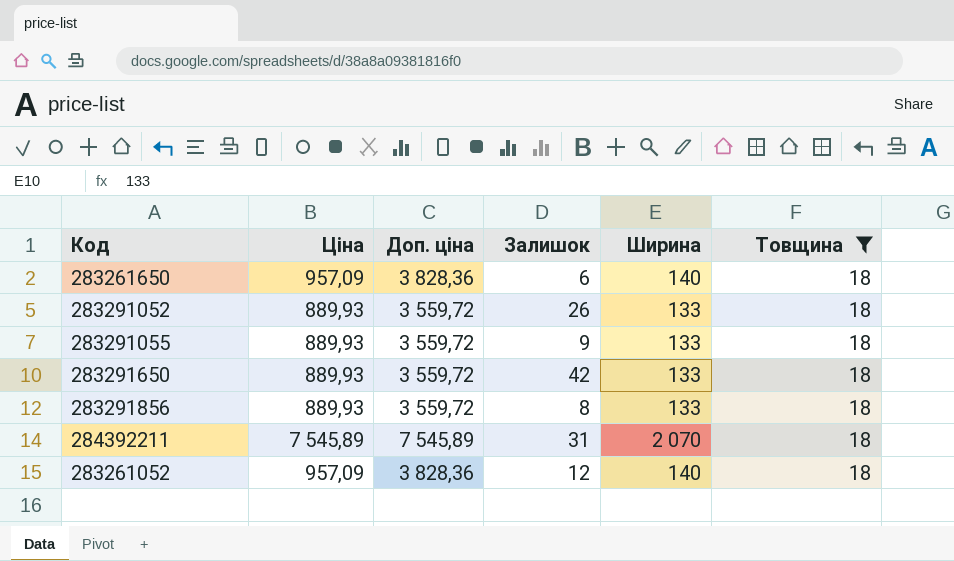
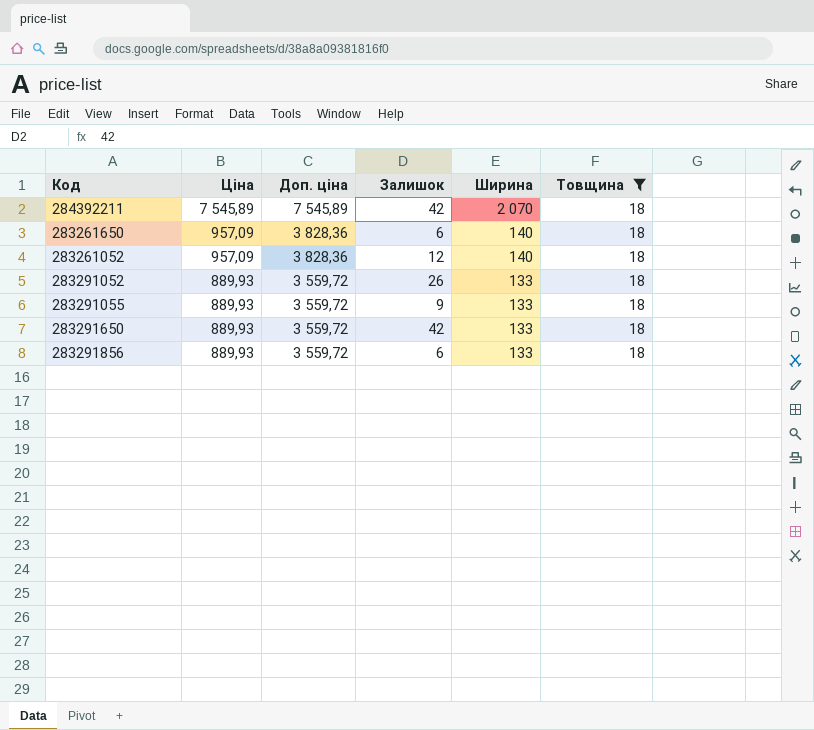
row order: none -> Ціна descending
284392211 | Залишок: 31 -> 42
283291856 | Залишок: 8 -> 6

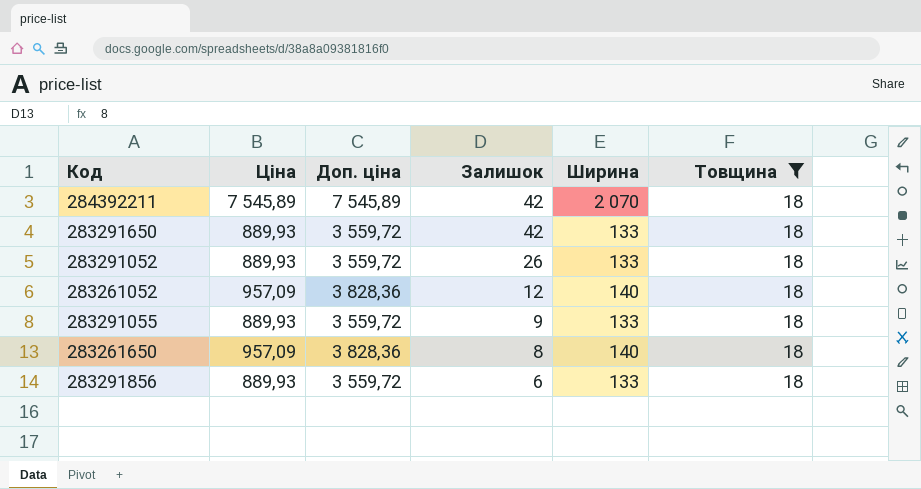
row order: Ціна descending -> Залишок descending
283261650 | Залишок: 6 -> 8

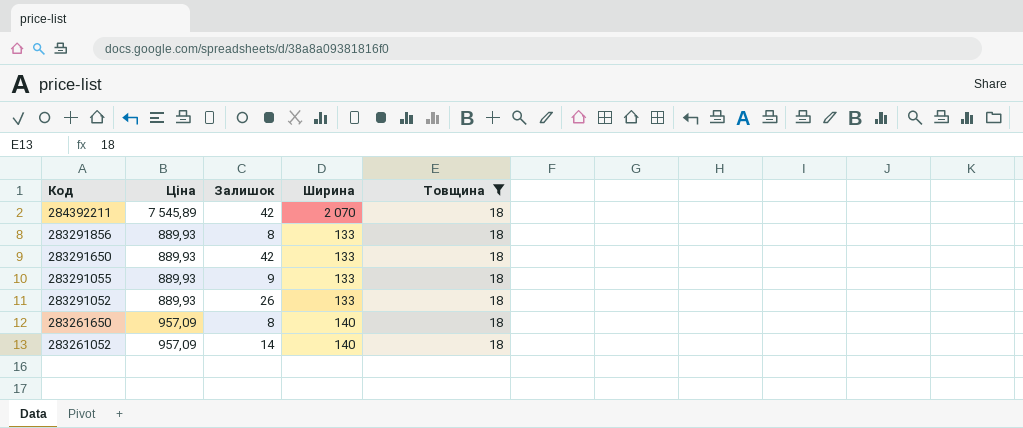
row order: Залишок descending -> Код descending
column Доп. ціна | position: 3 -> none
283291856 | Залишок: 6 -> 8
283261052 | Залишок: 12 -> 14

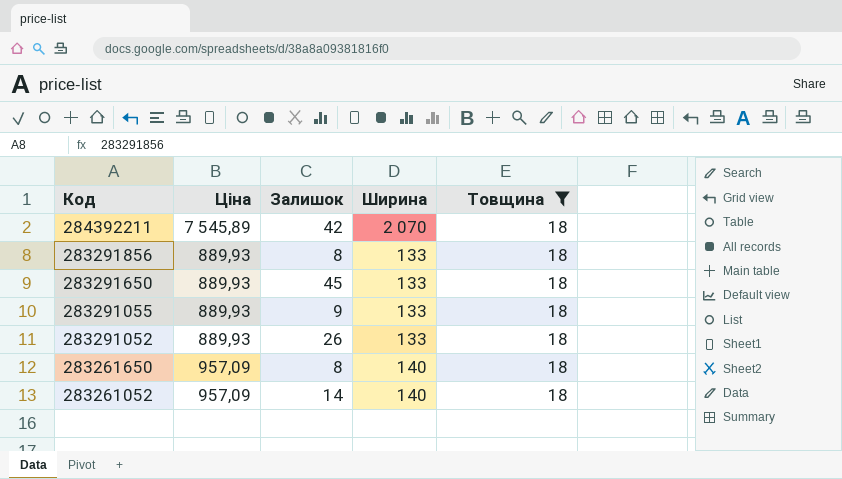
283291650 | Залишок: 42 -> 45

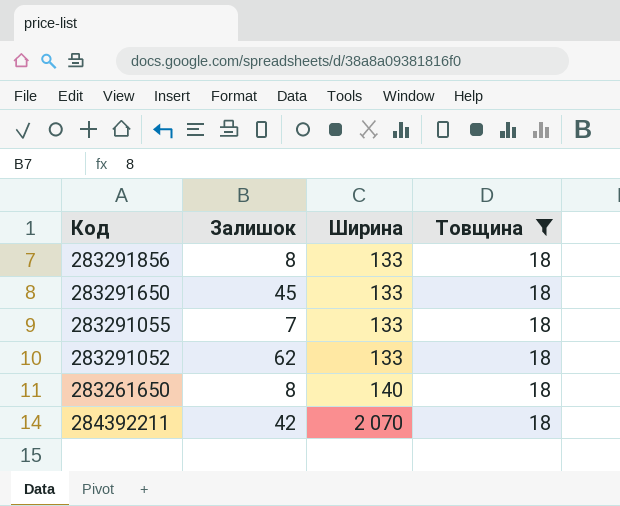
row order: Код descending -> Ширина ascending
column Ціна | position: 2 -> none
row 283261052: 957,09 | 14 | 140 | 18 -> none
283291055 | Залишок: 9 -> 7
283291052 | Залишок: 26 -> 62

